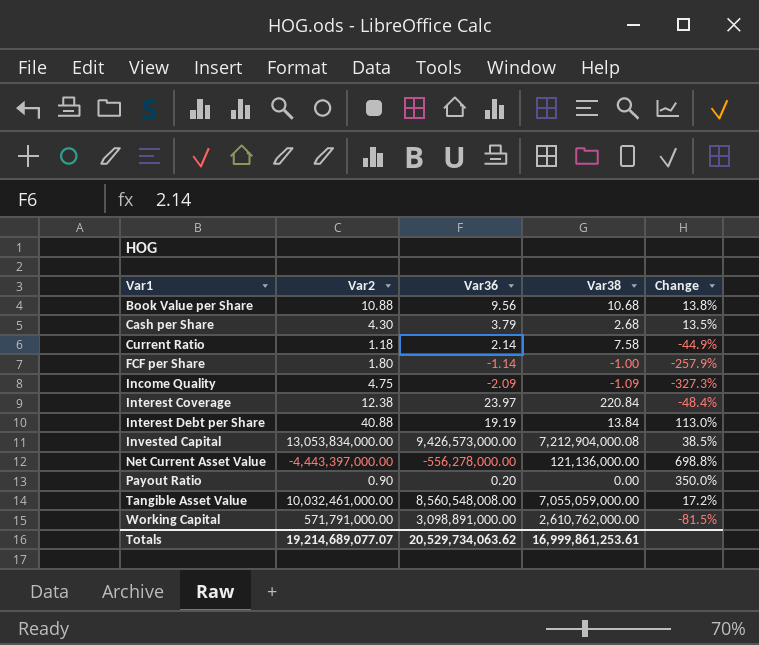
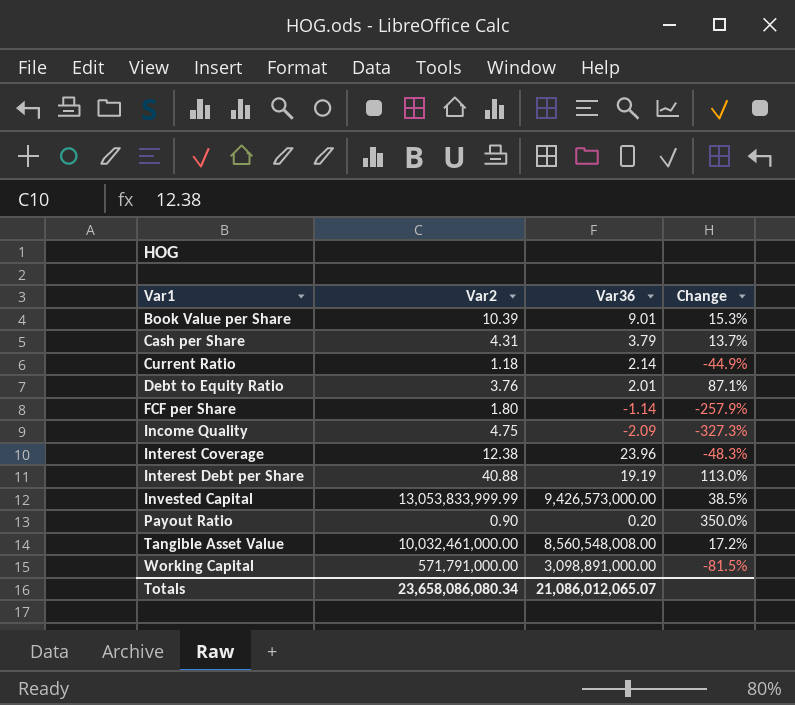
column Var38 | position: 4 -> none
row Net Current Asset Value: -4,443,397,000.00 | -556,278,000.00 | 121,136,000.00 | 698.8% -> none
Book Value per Share | Var2: 10.88 -> 10.39
Book Value per Share | Var36: 9.56 -> 9.01
Book Value per Share | Change: 13.8% -> 15.3%
Cash per Share | Var2: 4.30 -> 4.31
Cash per Share | Change: 13.5% -> 13.7%
row Debt to Equity Ratio: none -> 3.76 | 2.01 | 87.1%
Interest Coverage | Var36: 23.97 -> 23.96
Interest Coverage | Change: -48.4% -> -48.3%
Invested Capital | Var2: 13,053,834,000.00 -> 13,053,833,999.99
Totals | Var2: 19,214,689,077.07 -> 23,658,086,080.34
Totals | Var36: 20,529,734,063.62 -> 21,086,012,065.07

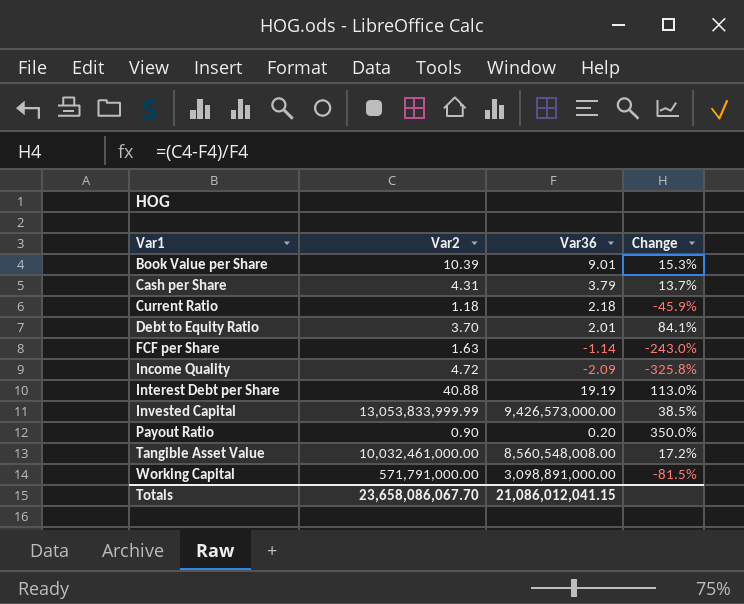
row Interest Coverage: 12.38 | 23.96 | -48.3% -> none
Current Ratio | Var36: 2.14 -> 2.18
Current Ratio | Change: -44.9% -> -45.9%
Debt to Equity Ratio | Var2: 3.76 -> 3.70
Debt to Equity Ratio | Change: 87.1% -> 84.1%
FCF per Share | Var2: 1.80 -> 1.63
FCF per Share | Change: -257.9% -> -243.0%
Income Quality | Var2: 4.75 -> 4.72
Income Quality | Change: -327.3% -> -325.8%
Totals | Var2: 23,658,086,080.34 -> 23,658,086,067.70
Totals | Var36: 21,086,012,065.07 -> 21,086,012,041.15

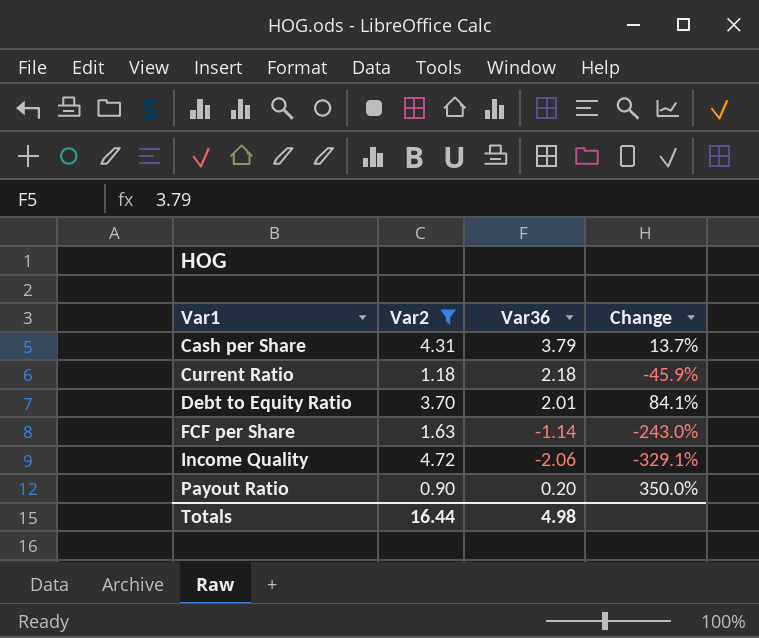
filter: none -> Var2 <= 4.72
Income Quality | Var36: -2.09 -> -2.06
Income Quality | Change: -325.8% -> -329.1%
Totals | Var2: 23,658,086,067.70 -> 16.44
Totals | Var36: 21,086,012,041.15 -> 4.98

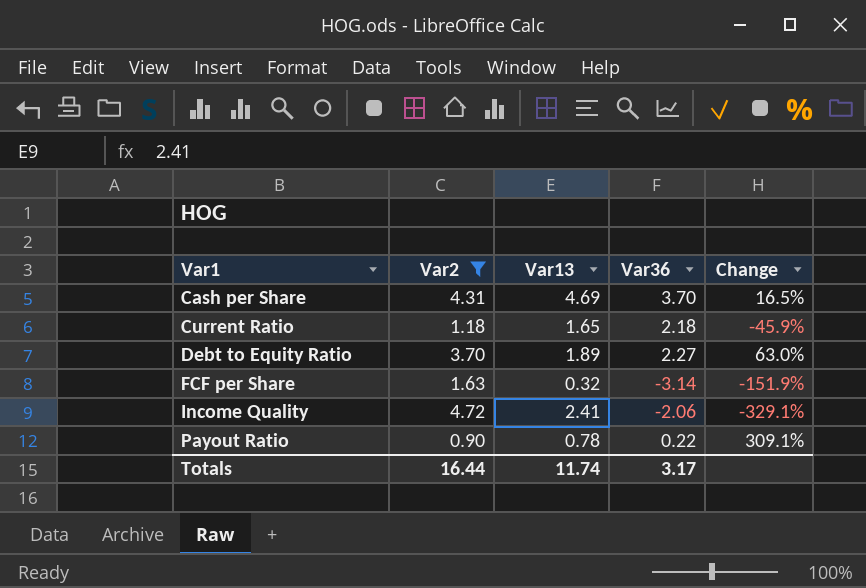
column Var13 | position: none -> 3
Cash per Share | Var36: 3.79 -> 3.70
Cash per Share | Change: 13.7% -> 16.5%
Debt to Equity Ratio | Var36: 2.01 -> 2.27
Debt to Equity Ratio | Change: 84.1% -> 63.0%
FCF per Share | Var36: -1.14 -> -3.14
FCF per Share | Change: -243.0% -> -151.9%
Payout Ratio | Var36: 0.20 -> 0.22
Payout Ratio | Change: 350.0% -> 309.1%
Totals | Var36: 4.98 -> 3.17

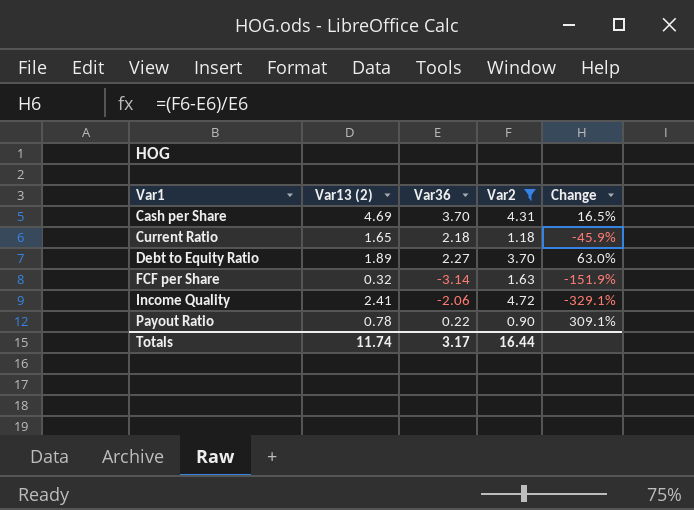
column name: Var13 -> Var13 (2)
column Var2 | position: 2 -> 4

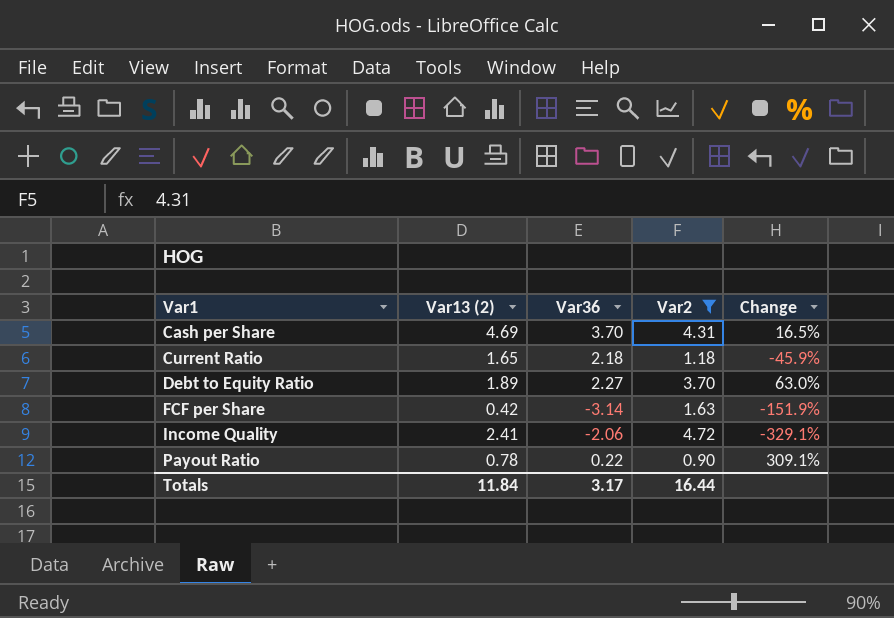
FCF per Share | Var13 (2): 0.32 -> 0.42
Totals | Var13 (2): 11.74 -> 11.84

